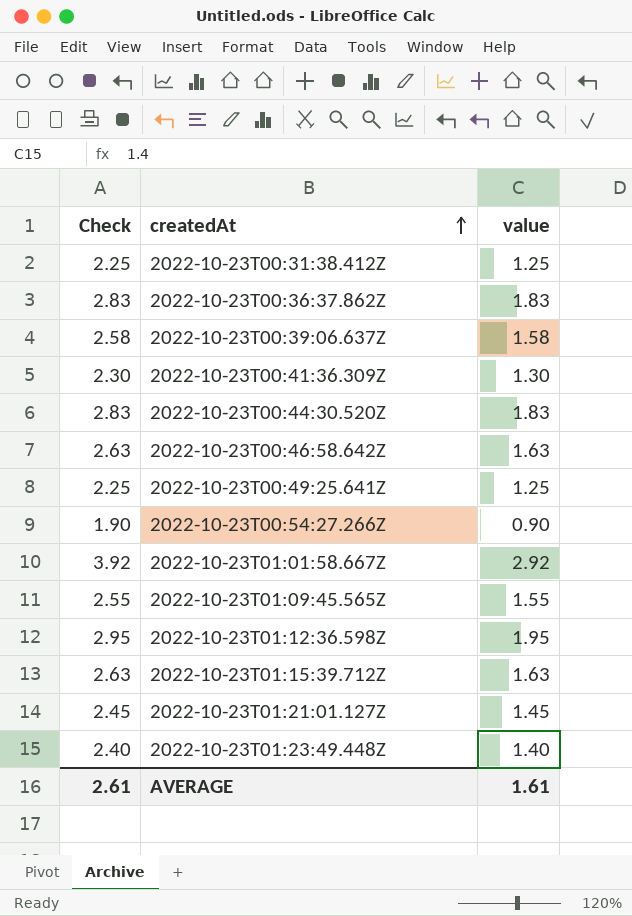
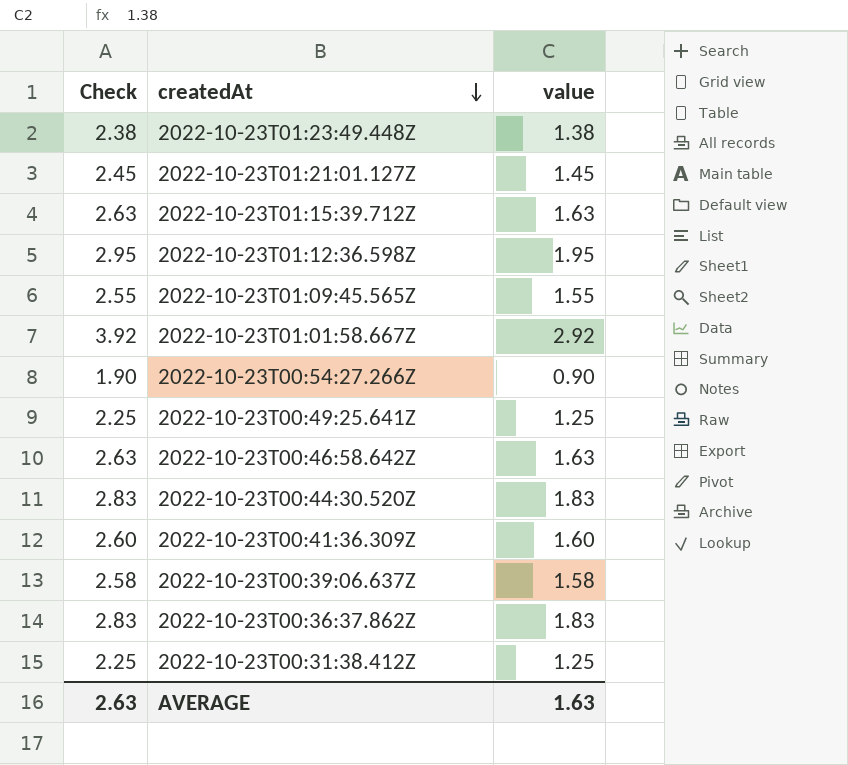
row order: createdAt ascending -> createdAt descending
2022-10-23T01:23:49.448Z | Check: 2.40 -> 2.38
2022-10-23T01:23:49.448Z | value: 1.40 -> 1.38
2022-10-23T00:41:36.309Z | Check: 2.30 -> 2.60
2022-10-23T00:41:36.309Z | value: 1.30 -> 1.60
AVERAGE | Check: 2.61 -> 2.63
AVERAGE | value: 1.61 -> 1.63

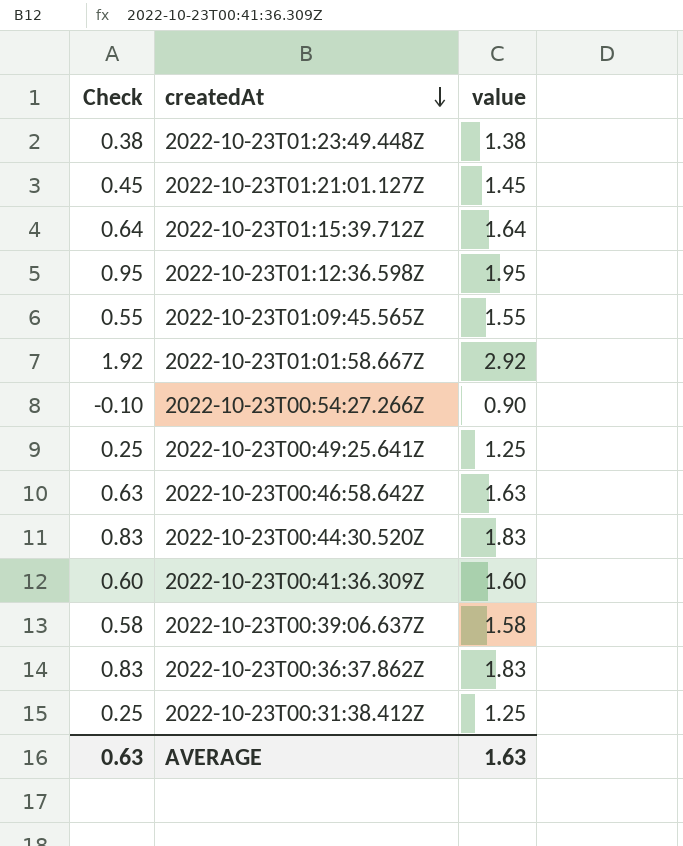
column Check | formula: [value] + 1 -> [value] - 1
2022-10-23T01:15:39.712Z | value: 1.63 -> 1.64
AVERAGE | Check: 2.63 -> 0.63

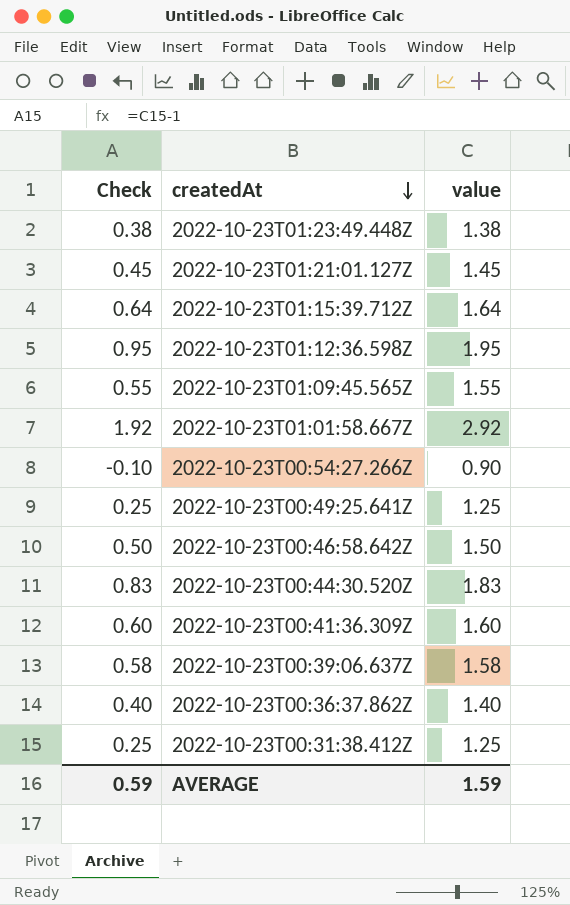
2022-10-23T00:46:58.642Z | Check: 0.63 -> 0.50
2022-10-23T00:46:58.642Z | value: 1.63 -> 1.50
2022-10-23T00:36:37.862Z | Check: 0.83 -> 0.40
2022-10-23T00:36:37.862Z | value: 1.83 -> 1.40
AVERAGE | Check: 0.63 -> 0.59
AVERAGE | value: 1.63 -> 1.59

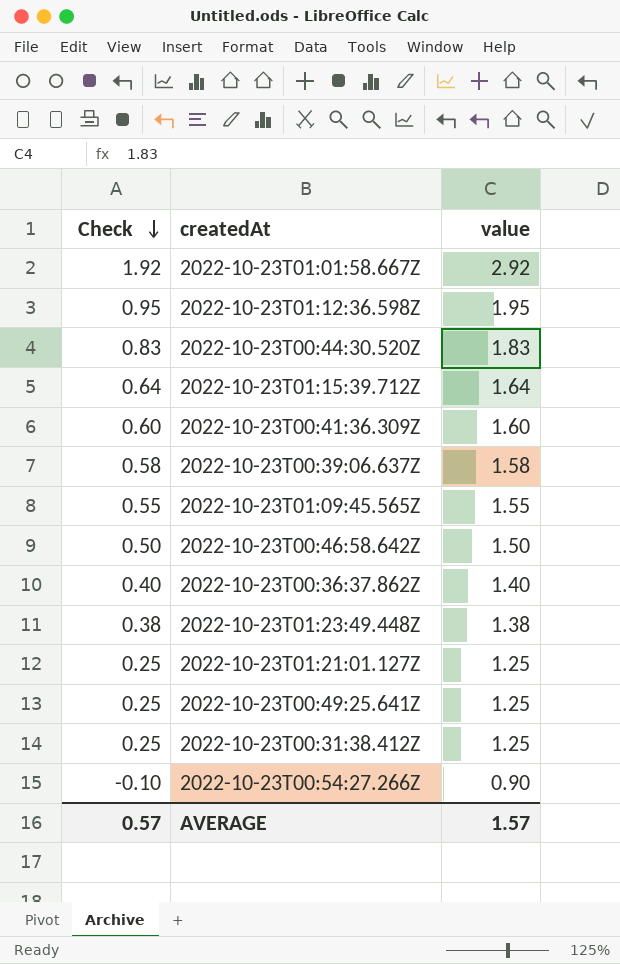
row order: createdAt descending -> Check descending
2022-10-23T01:21:01.127Z | Check: 0.45 -> 0.25
2022-10-23T01:21:01.127Z | value: 1.45 -> 1.25
AVERAGE | Check: 0.59 -> 0.57
AVERAGE | value: 1.59 -> 1.57

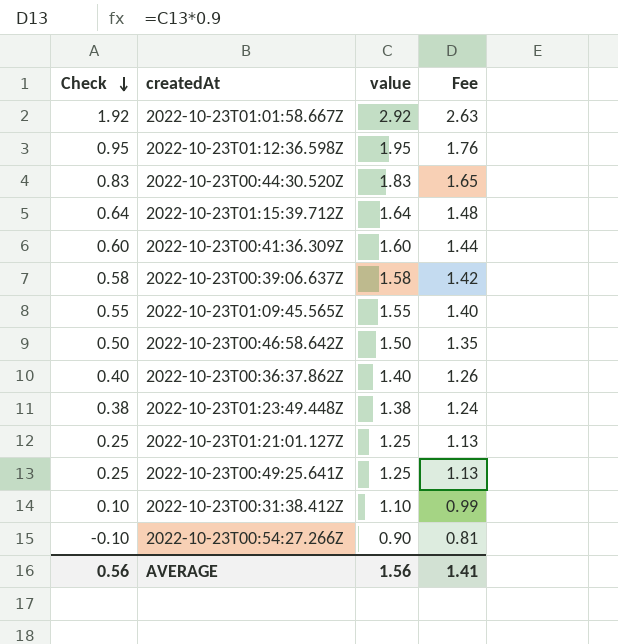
column Fee | formula: none -> [value] * 0.9
2022-10-23T00:31:38.412Z | Check: 0.25 -> 0.10
2022-10-23T00:31:38.412Z | value: 1.25 -> 1.10
AVERAGE | Check: 0.57 -> 0.56
AVERAGE | value: 1.57 -> 1.56

